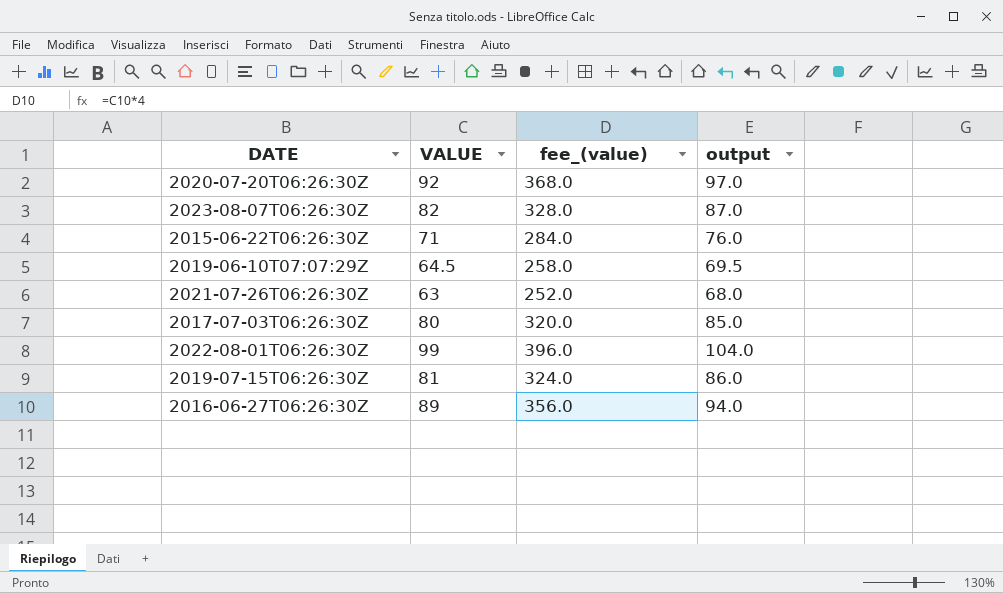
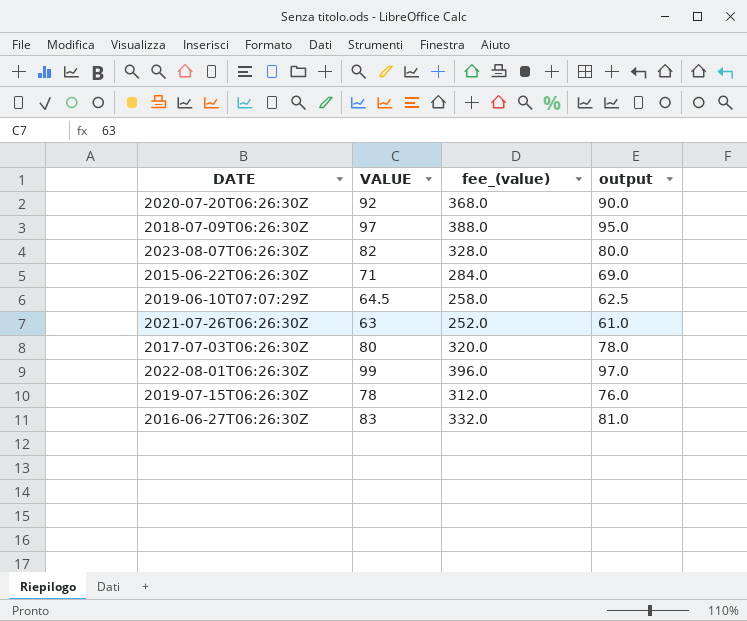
column output | formula: [VALUE] + 5 -> [VALUE] - 2
row 2018-07-09T06:26:30Z: none -> 97 | 388.0 | 95.0
2019-07-15T06:26:30Z | VALUE: 81 -> 78
2019-07-15T06:26:30Z | fee_(value): 324.0 -> 312.0
2016-06-27T06:26:30Z | VALUE: 89 -> 83
2016-06-27T06:26:30Z | fee_(value): 356.0 -> 332.0

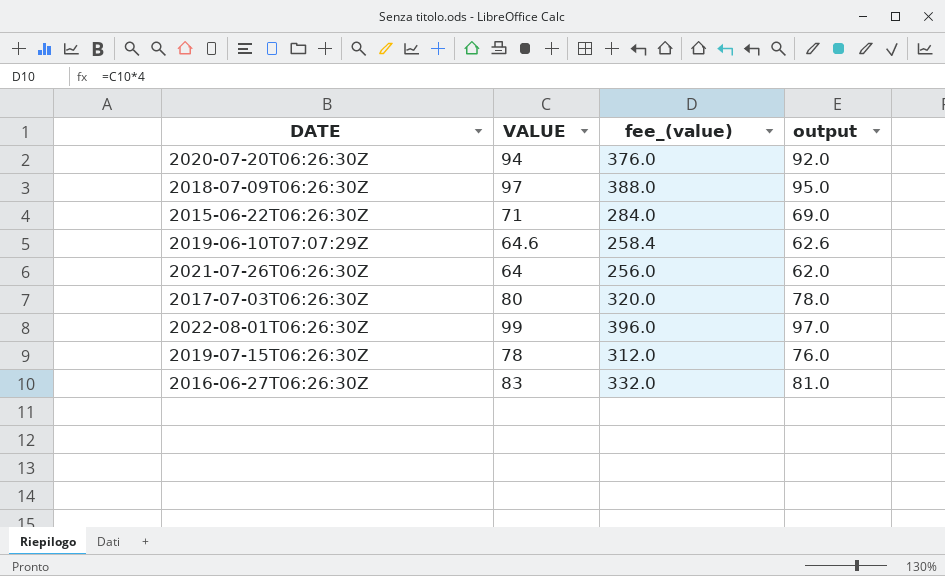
row 2023-08-07T06:26:30Z: 82 | 328.0 | 80.0 -> none
2020-07-20T06:26:30Z | VALUE: 92 -> 94
2020-07-20T06:26:30Z | fee_(value): 368.0 -> 376.0
2020-07-20T06:26:30Z | output: 90.0 -> 92.0
2019-06-10T07:07:29Z | VALUE: 64.5 -> 64.6
2019-06-10T07:07:29Z | fee_(value): 258.0 -> 258.4
2019-06-10T07:07:29Z | output: 62.5 -> 62.6
2021-07-26T06:26:30Z | VALUE: 63 -> 64
2021-07-26T06:26:30Z | fee_(value): 252.0 -> 256.0
2021-07-26T06:26:30Z | output: 61.0 -> 62.0

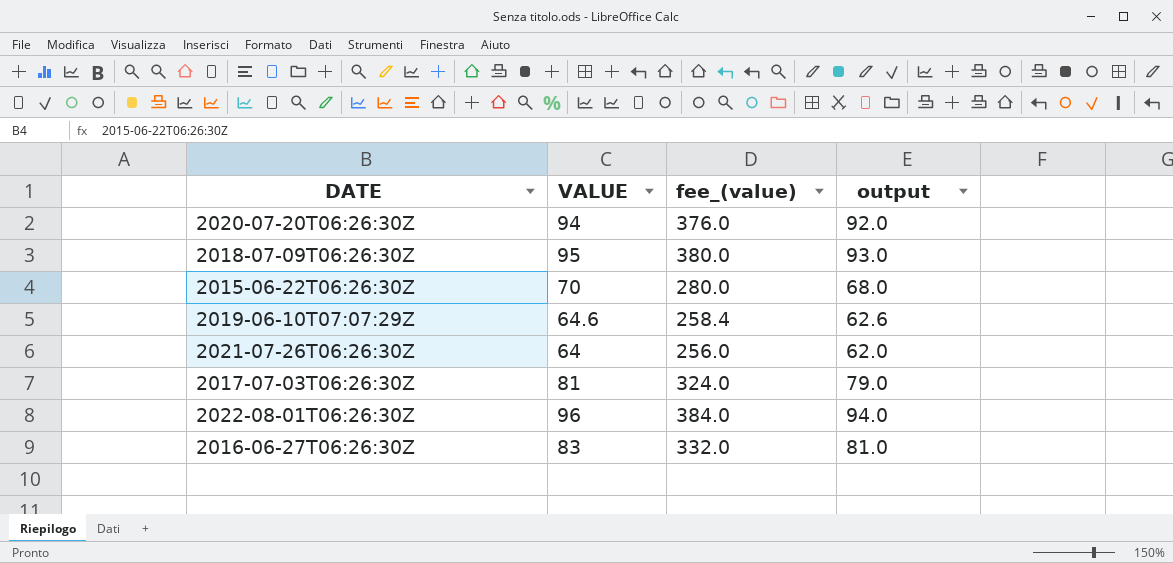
row 2019-07-15T06:26:30Z: 78 | 312.0 | 76.0 -> none
2018-07-09T06:26:30Z | VALUE: 97 -> 95
2018-07-09T06:26:30Z | fee_(value): 388.0 -> 380.0
2018-07-09T06:26:30Z | output: 95.0 -> 93.0
2015-06-22T06:26:30Z | VALUE: 71 -> 70
2015-06-22T06:26:30Z | fee_(value): 284.0 -> 280.0
2015-06-22T06:26:30Z | output: 69.0 -> 68.0
2017-07-03T06:26:30Z | VALUE: 80 -> 81
2017-07-03T06:26:30Z | fee_(value): 320.0 -> 324.0
2017-07-03T06:26:30Z | output: 78.0 -> 79.0
2022-08-01T06:26:30Z | VALUE: 99 -> 96
2022-08-01T06:26:30Z | fee_(value): 396.0 -> 384.0
2022-08-01T06:26:30Z | output: 97.0 -> 94.0

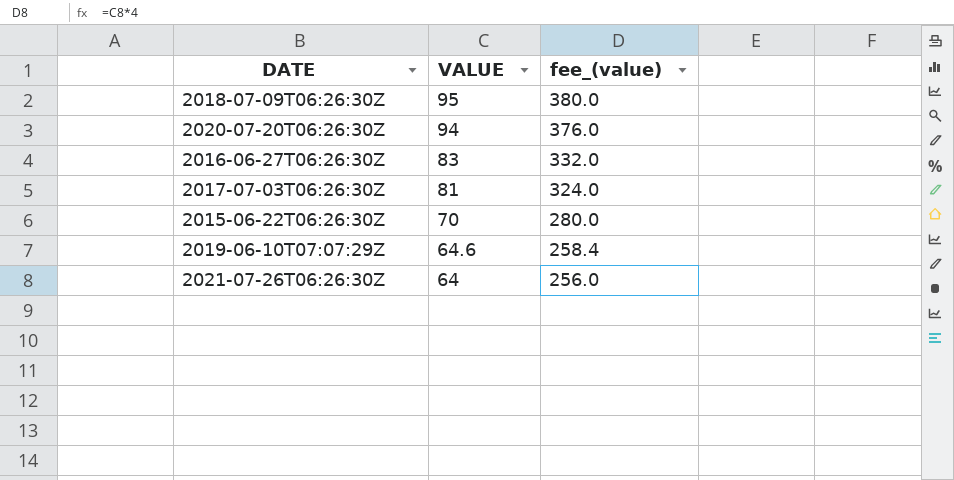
row order: none -> VALUE descending
column output | formula: [VALUE] - 2 -> none
row 2022-08-01T06:26:30Z: 96 | 384.0 | 94.0 -> none

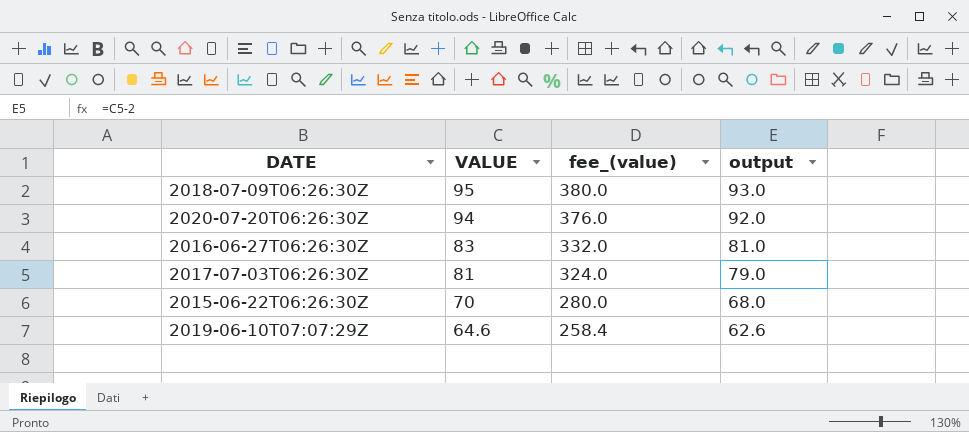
column output | formula: none -> [VALUE] - 2
row 2021-07-26T06:26:30Z: 64 | 256.0 -> none

